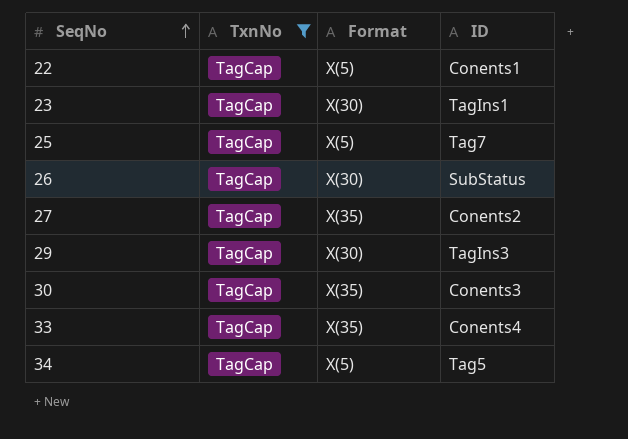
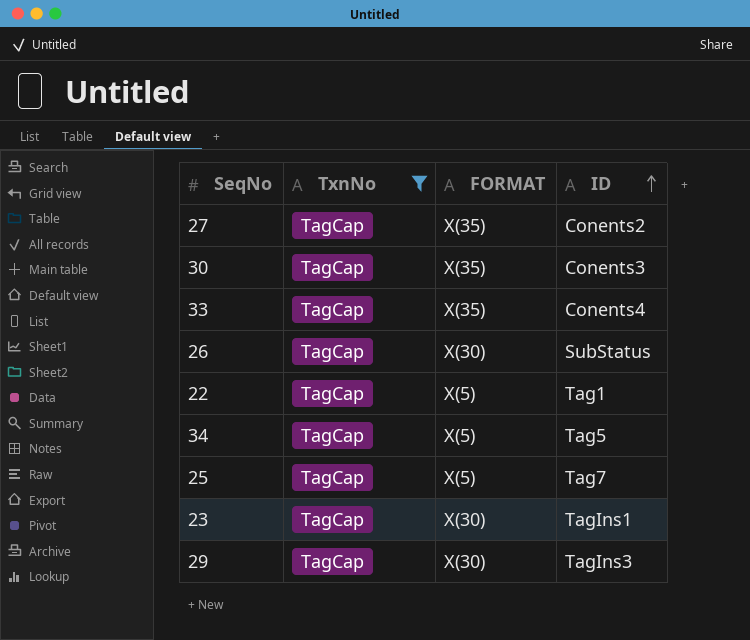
row order: SeqNo ascending -> ID ascending
column name: Format -> FORMAT
22 | ID: Conents1 -> Tag1

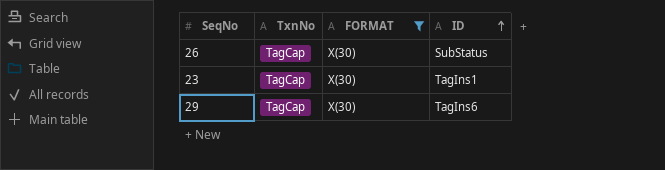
filter: TxnNo = TagCap -> FORMAT = X(30)
29 | ID: TagIns3 -> TagIns6

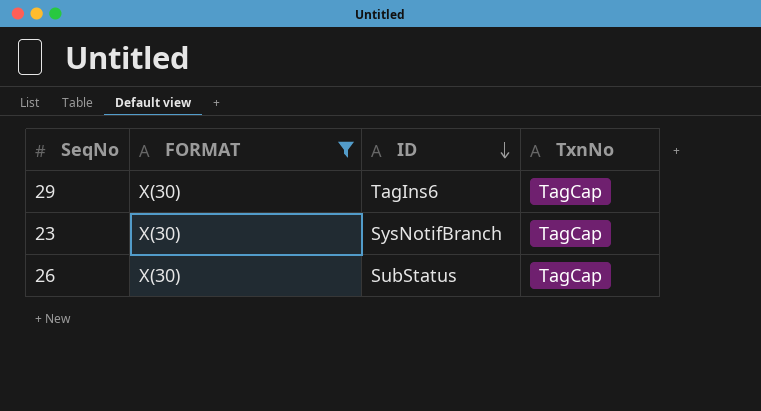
row order: ID ascending -> ID descending
column TxnNo | position: 2 -> 4
23 | ID: TagIns1 -> SysNotifBranch

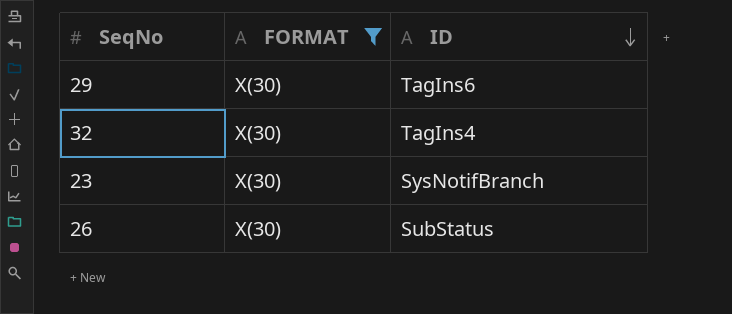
column TxnNo | position: 4 -> none
row 32: none -> X(30) | TagIns4

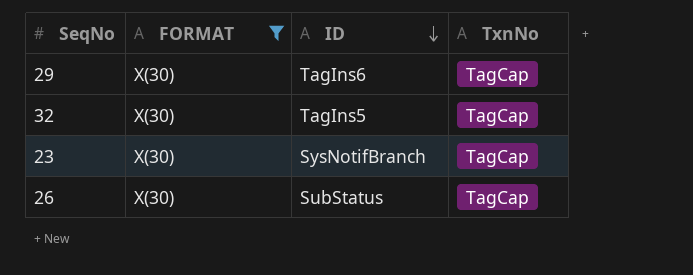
column TxnNo | position: none -> 4
32 | ID: TagIns4 -> TagIns5

